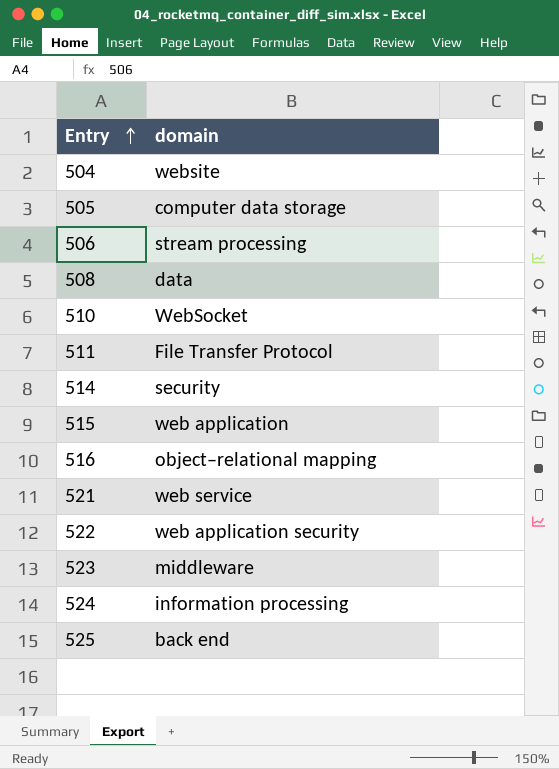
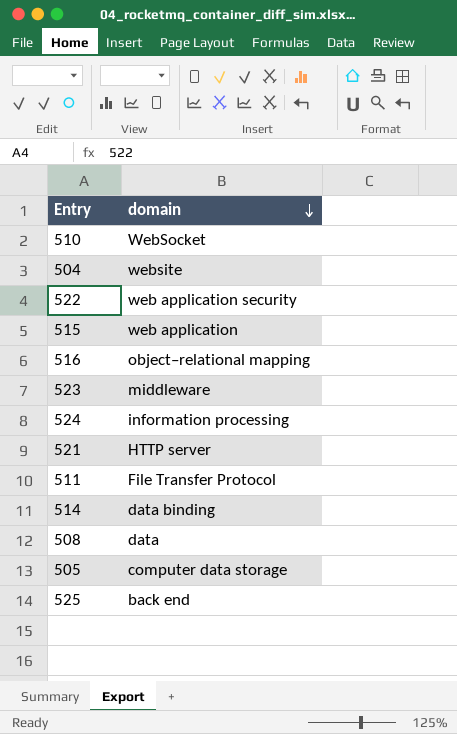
row order: Entry ascending -> domain descending
row 506: stream processing -> none
521 | domain: web service -> HTTP server
514 | domain: security -> data binding

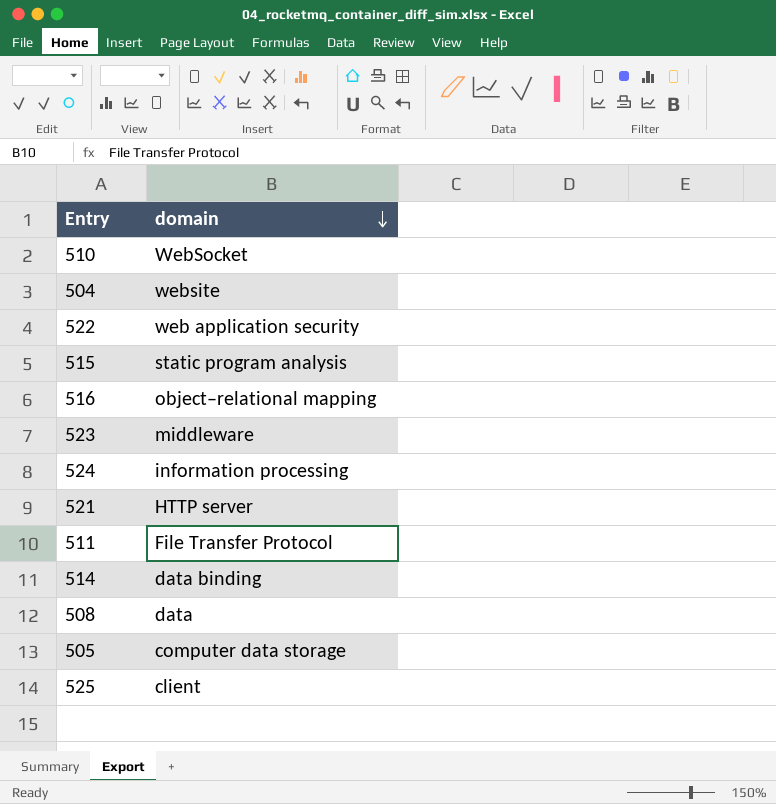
515 | domain: web application -> static program analysis
525 | domain: back end -> client

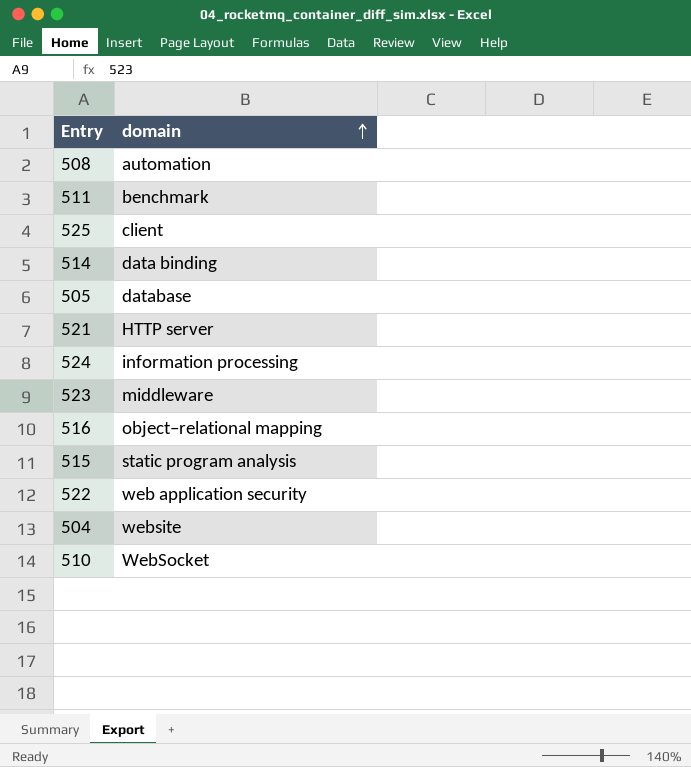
row order: domain descending -> domain ascending
508 | domain: data -> automation
511 | domain: File Transfer Protocol -> benchmark
505 | domain: computer data storage -> database

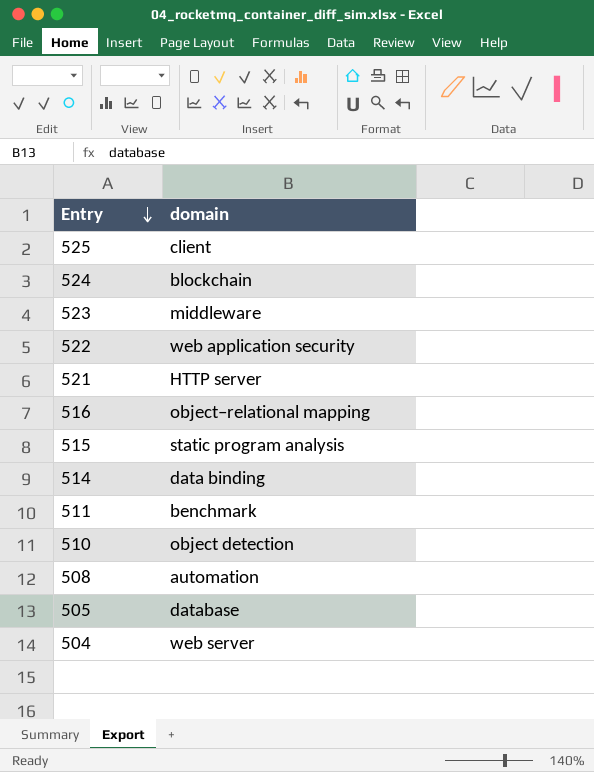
row order: domain ascending -> Entry descending
524 | domain: information processing -> blockchain
510 | domain: WebSocket -> object detection
504 | domain: website -> web server

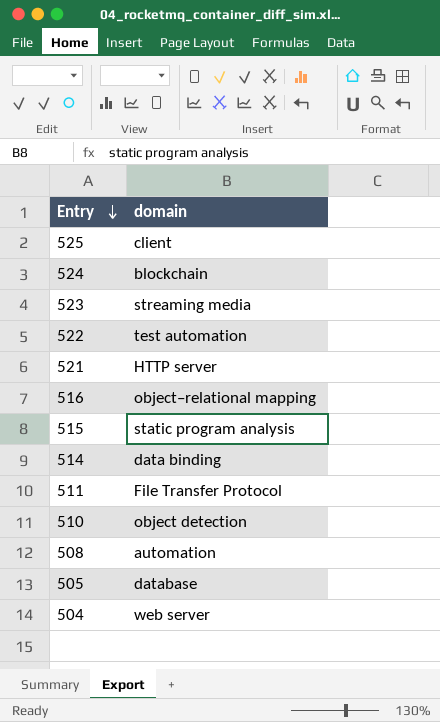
523 | domain: middleware -> streaming media
522 | domain: web application security -> test automation
511 | domain: benchmark -> File Transfer Protocol

